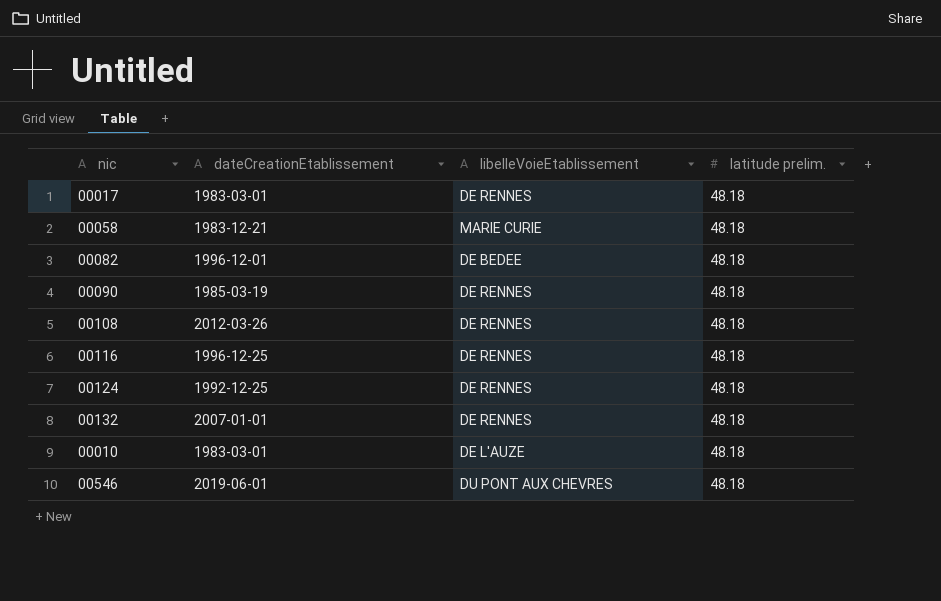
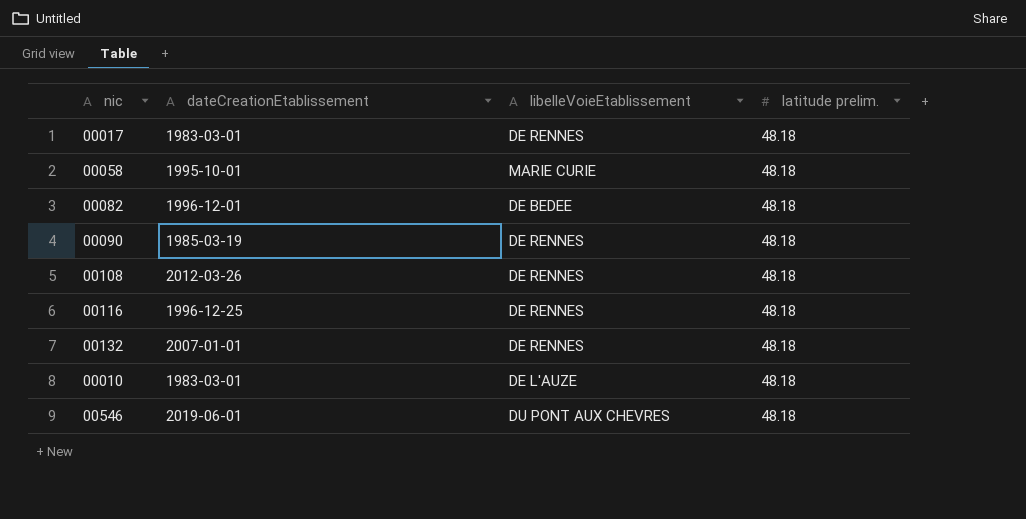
row 00124: 1992-12-25 | DE RENNES | 48.18 -> none
00058 | dateCreationEtablissement: 1983-12-21 -> 1995-10-01

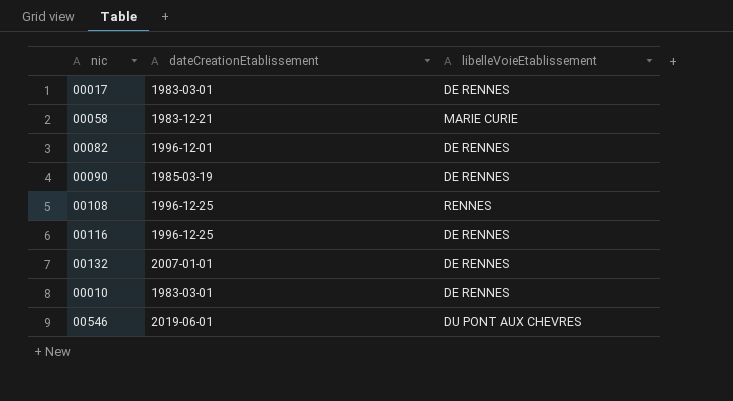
column latitude prelim. | position: 4 -> none
00058 | dateCreationEtablissement: 1995-10-01 -> 1983-12-21
00082 | libelleVoieEtablissement: DE BEDEE -> DE RENNES
00108 | dateCreationEtablissement: 2012-03-26 -> 1996-12-25
00108 | libelleVoieEtablissement: DE RENNES -> RENNES
00010 | libelleVoieEtablissement: DE L'AUZE -> DE RENNES

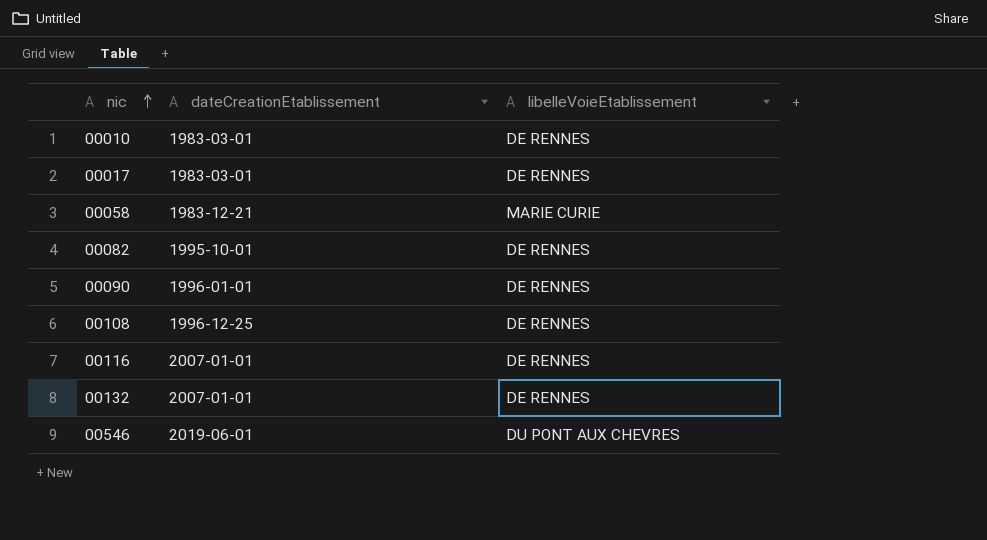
row order: none -> nic ascending
00082 | dateCreationEtablissement: 1996-12-01 -> 1995-10-01
00090 | dateCreationEtablissement: 1985-03-19 -> 1996-01-01
00108 | libelleVoieEtablissement: RENNES -> DE RENNES
00116 | dateCreationEtablissement: 1996-12-25 -> 2007-01-01

